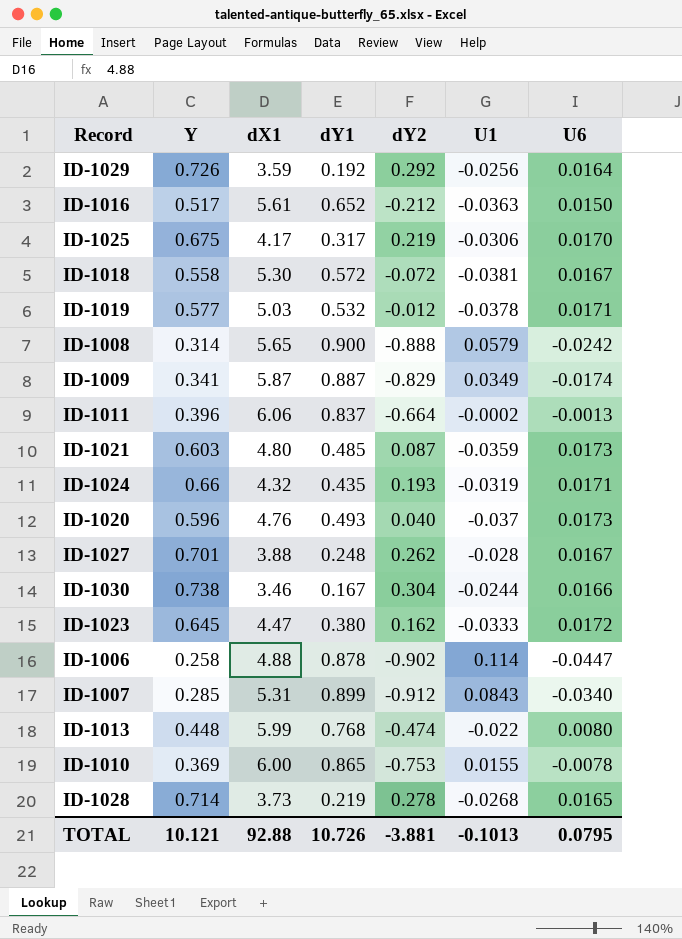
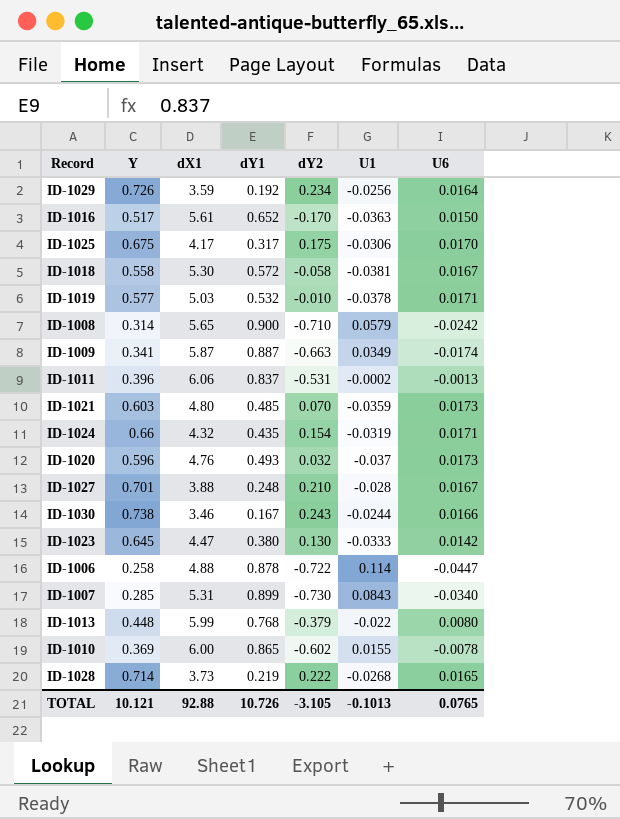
ID-1029 | dY2: 0.292 -> 0.234
ID-1016 | dY2: -0.212 -> -0.170
ID-1025 | dY2: 0.219 -> 0.175
ID-1018 | dY2: -0.072 -> -0.058
ID-1019 | dY2: -0.012 -> -0.010
ID-1008 | dY2: -0.888 -> -0.710
ID-1009 | dY2: -0.829 -> -0.663
ID-1011 | dY2: -0.664 -> -0.531
ID-1021 | dY2: 0.087 -> 0.070
ID-1024 | dY2: 0.193 -> 0.154
ID-1020 | dY2: 0.040 -> 0.032
ID-1027 | dY2: 0.262 -> 0.210
ID-1030 | dY2: 0.304 -> 0.243
ID-1023 | dY2: 0.162 -> 0.130
ID-1023 | U6: 0.0172 -> 0.0142
ID-1006 | dY2: -0.902 -> -0.722
ID-1007 | dY2: -0.912 -> -0.730
ID-1013 | dY2: -0.474 -> -0.379
ID-1010 | dY2: -0.753 -> -0.602
ID-1028 | dY2: 0.278 -> 0.222
TOTAL | dY2: -3.881 -> -3.105
TOTAL | U6: 0.0795 -> 0.0765

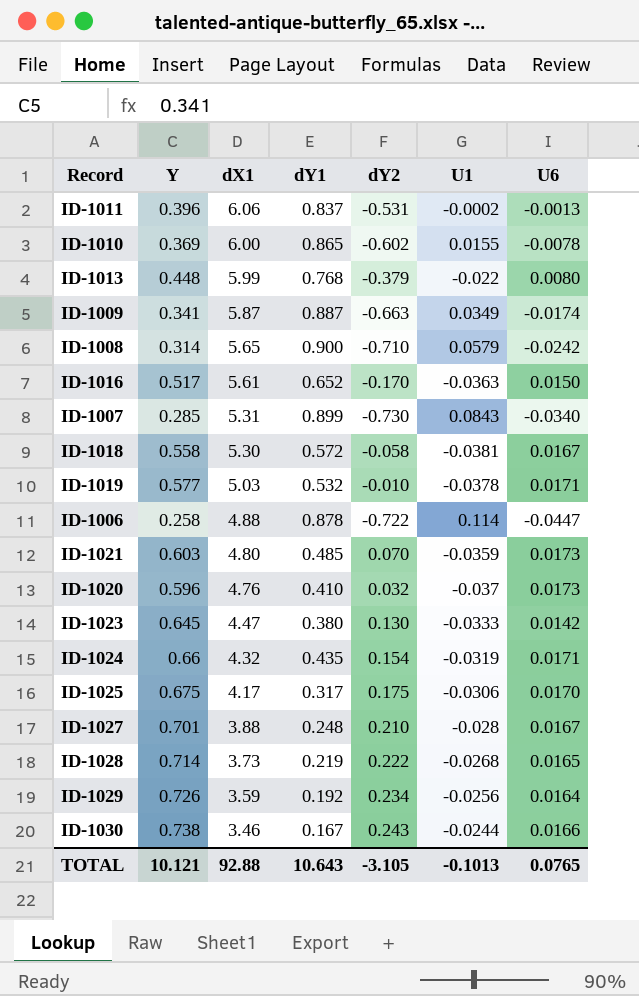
row order: none -> dX1 descending
ID-1020 | dY1: 0.493 -> 0.410
TOTAL | dY1: 10.726 -> 10.643

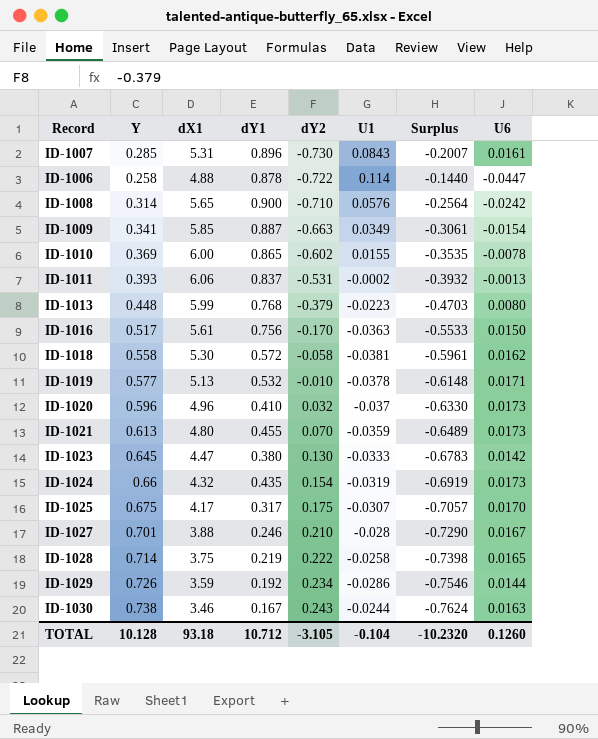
row order: dX1 descending -> dY2 ascending
column Surplus | formula: none -> [U1] - [Y]
ID-1007 | dY1: 0.899 -> 0.896
ID-1007 | U6: -0.0340 -> 0.0161
ID-1008 | U1: 0.0579 -> 0.0576
ID-1009 | dX1: 5.87 -> 5.85
ID-1009 | U6: -0.0174 -> -0.0154
ID-1011 | Y: 0.396 -> 0.393
ID-1013 | U1: -0.022 -> -0.0223
ID-1016 | dY1: 0.652 -> 0.756
ID-1018 | U6: 0.0167 -> 0.0162
ID-1019 | dX1: 5.03 -> 5.13
ID-1020 | dX1: 4.76 -> 4.96
ID-1021 | Y: 0.603 -> 0.613
ID-1021 | dY1: 0.485 -> 0.455
ID-1024 | U6: 0.0171 -> 0.0173
ID-1025 | U1: -0.0306 -> -0.0307
ID-1027 | dY1: 0.248 -> 0.246
ID-1028 | dX1: 3.73 -> 3.75
ID-1028 | U1: -0.0268 -> -0.0258
ID-1029 | U1: -0.0256 -> -0.0286
ID-1029 | U6: 0.0164 -> 0.0144
ID-1030 | U6: 0.0166 -> 0.0163
TOTAL | Y: 10.121 -> 10.128
TOTAL | dX1: 92.88 -> 93.18
TOTAL | dY1: 10.643 -> 10.712
TOTAL | U1: -0.1013 -> -0.104
TOTAL | U6: 0.0765 -> 0.1260

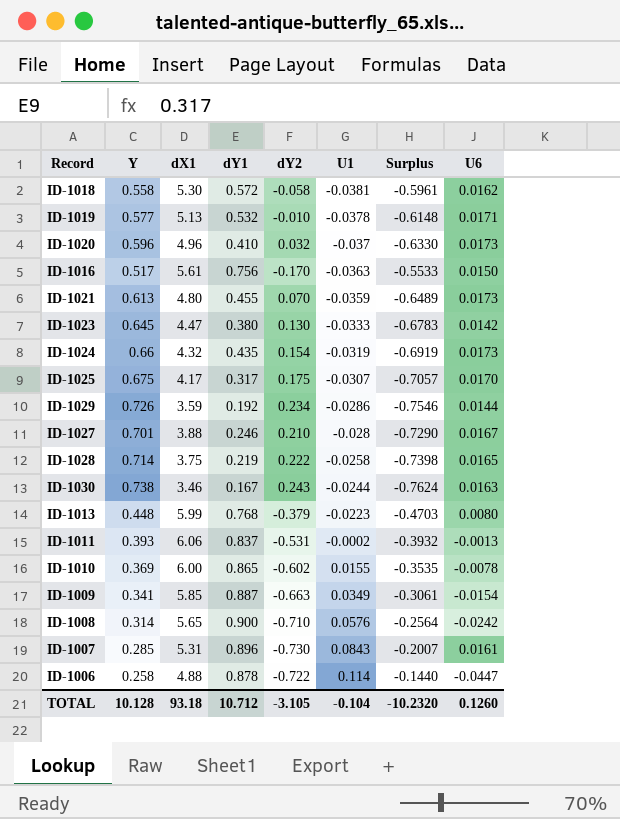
row order: dY2 ascending -> U1 ascending

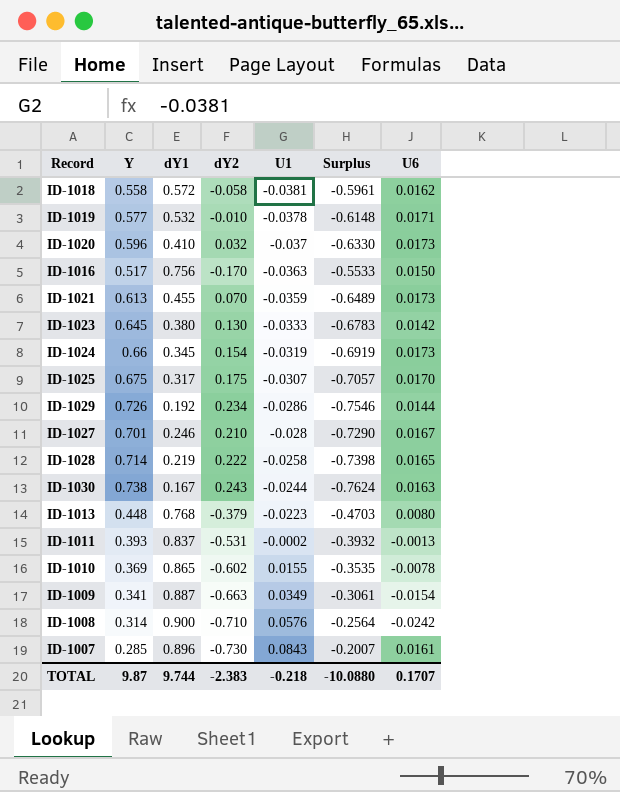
column dX1 | position: 3 -> none
row ID-1006: 0.258 | 4.88 | 0.878 | -0.722 | 0.114 | -0.1440 | -0.0447 -> none
ID-1024 | dY1: 0.435 -> 0.345
TOTAL | Y: 10.128 -> 9.87
TOTAL | dY1: 10.712 -> 9.744
TOTAL | dY2: -3.105 -> -2.383
TOTAL | U1: -0.104 -> -0.218
TOTAL | Surplus: -10.2320 -> -10.0880
TOTAL | U6: 0.1260 -> 0.1707

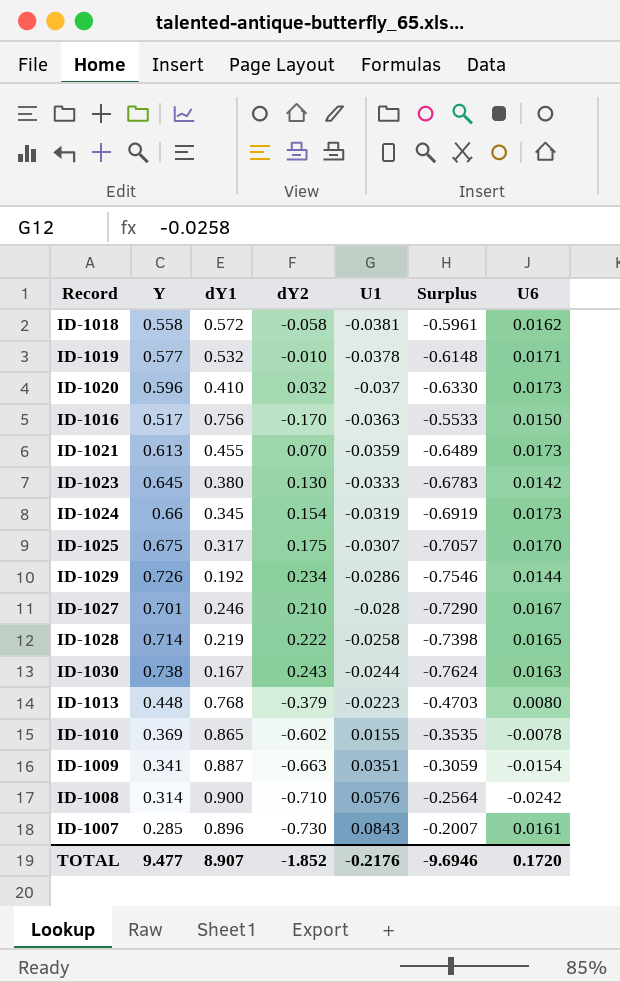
row ID-1011: 0.393 | 0.837 | -0.531 | -0.0002 | -0.3932 | -0.0013 -> none
ID-1009 | U1: 0.0349 -> 0.0351
ID-1009 | Surplus: -0.3061 -> -0.3059
TOTAL | Y: 9.87 -> 9.477
TOTAL | dY1: 9.744 -> 8.907
TOTAL | dY2: -2.383 -> -1.852
TOTAL | U1: -0.218 -> -0.2176
TOTAL | Surplus: -10.0880 -> -9.6946
TOTAL | U6: 0.1707 -> 0.1720

